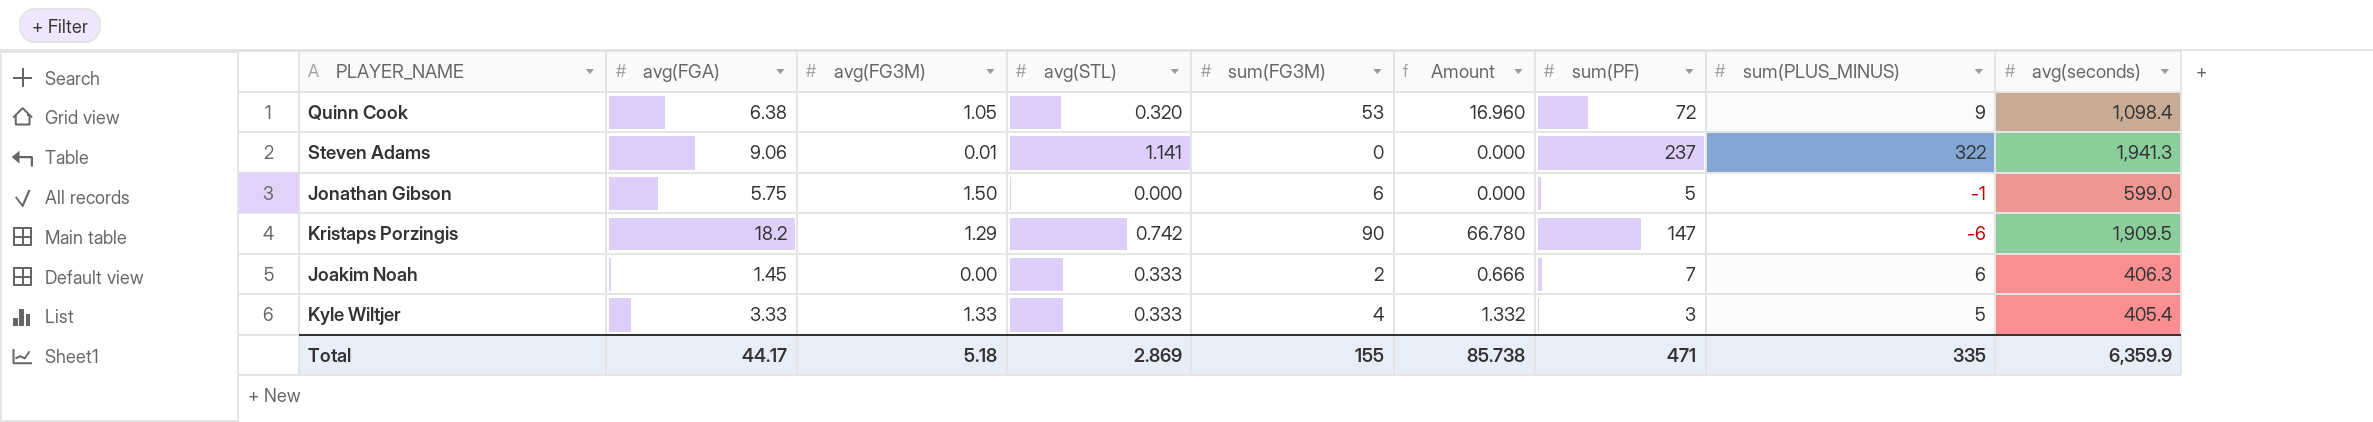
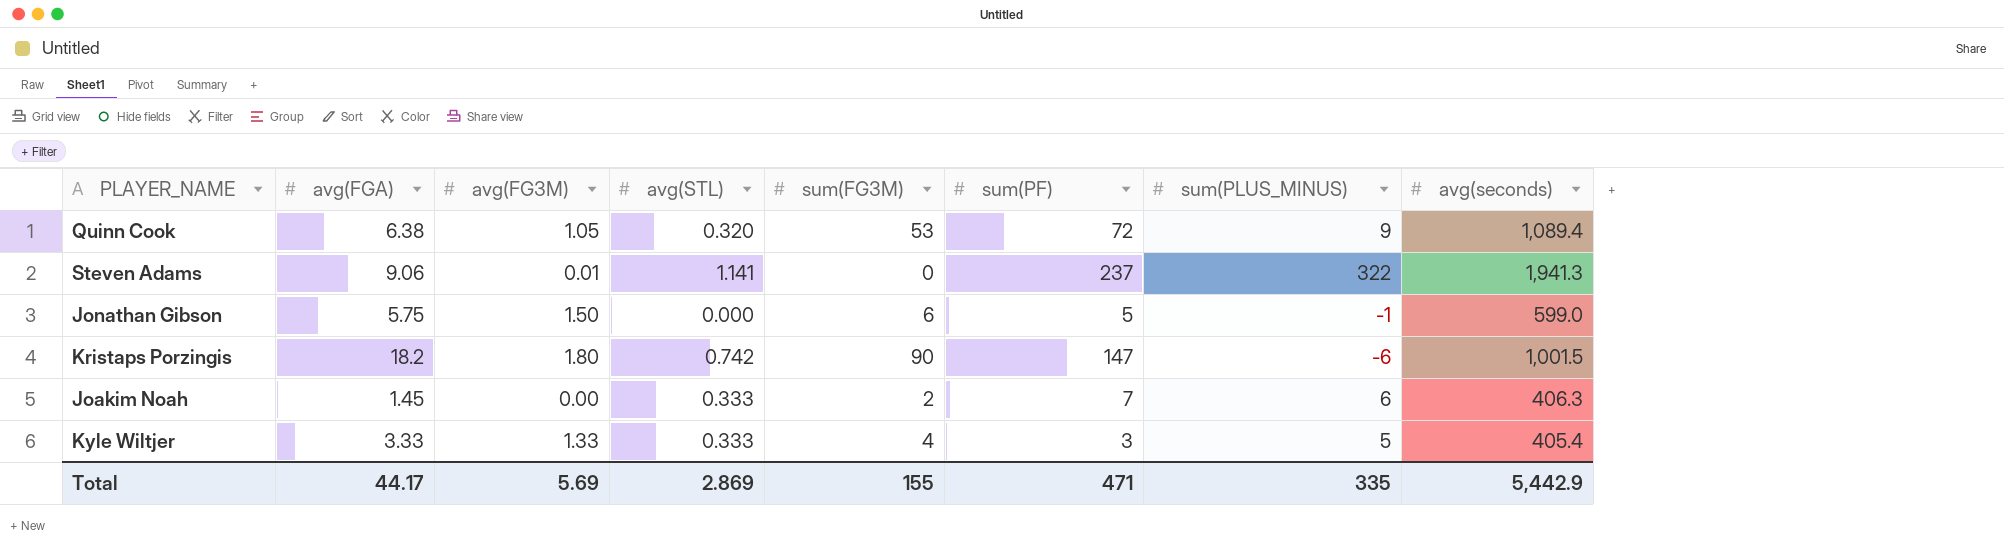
column Amount | formula: [avg(STL)] * [sum(FG3M)] -> none
Quinn Cook | avg(seconds): 1,098.4 -> 1,089.4
Kristaps Porzingis | avg(FG3M): 1.29 -> 1.80
Kristaps Porzingis | avg(seconds): 1,909.5 -> 1,001.5
Total | avg(FG3M): 5.18 -> 5.69
Total | avg(seconds): 6,359.9 -> 5,442.9

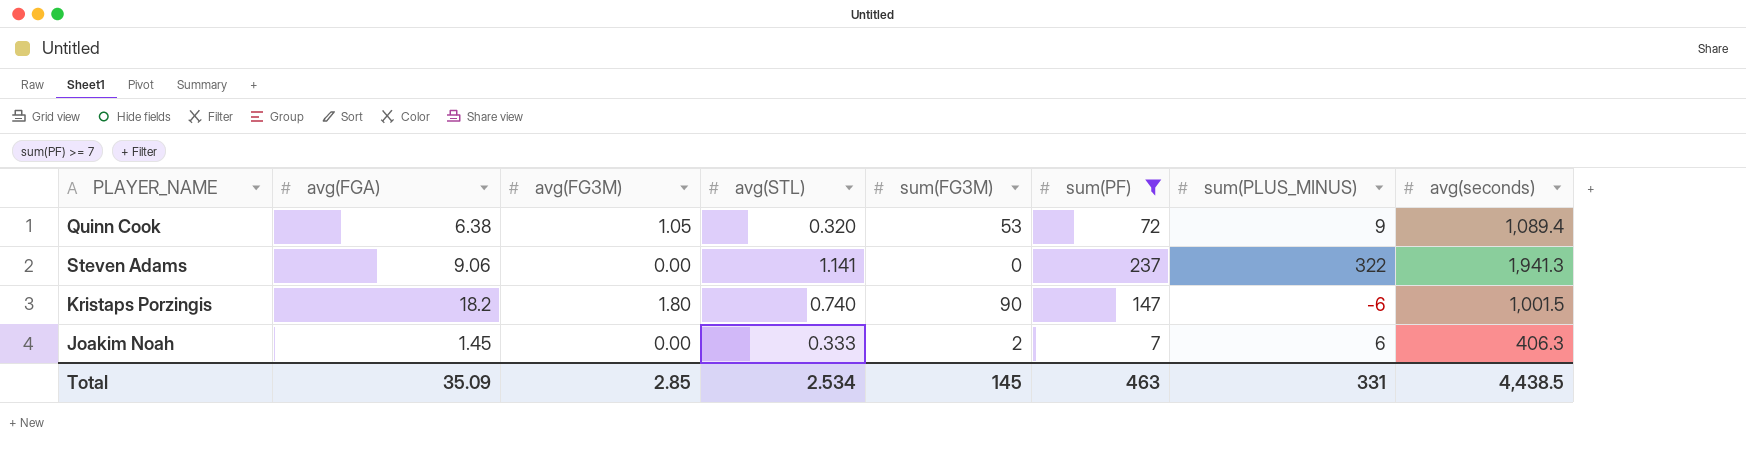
filter: none -> sum(PF) >= 7
Steven Adams | avg(FG3M): 0.01 -> 0.00
Kristaps Porzingis | avg(STL): 0.742 -> 0.740
Total | avg(FGA): 44.17 -> 35.09
Total | avg(FG3M): 5.69 -> 2.85
Total | avg(STL): 2.869 -> 2.534
Total | sum(FG3M): 155 -> 145
Total | sum(PF): 471 -> 463
Total | sum(PLUS_MINUS): 335 -> 331
Total | avg(seconds): 5,442.9 -> 4,438.5

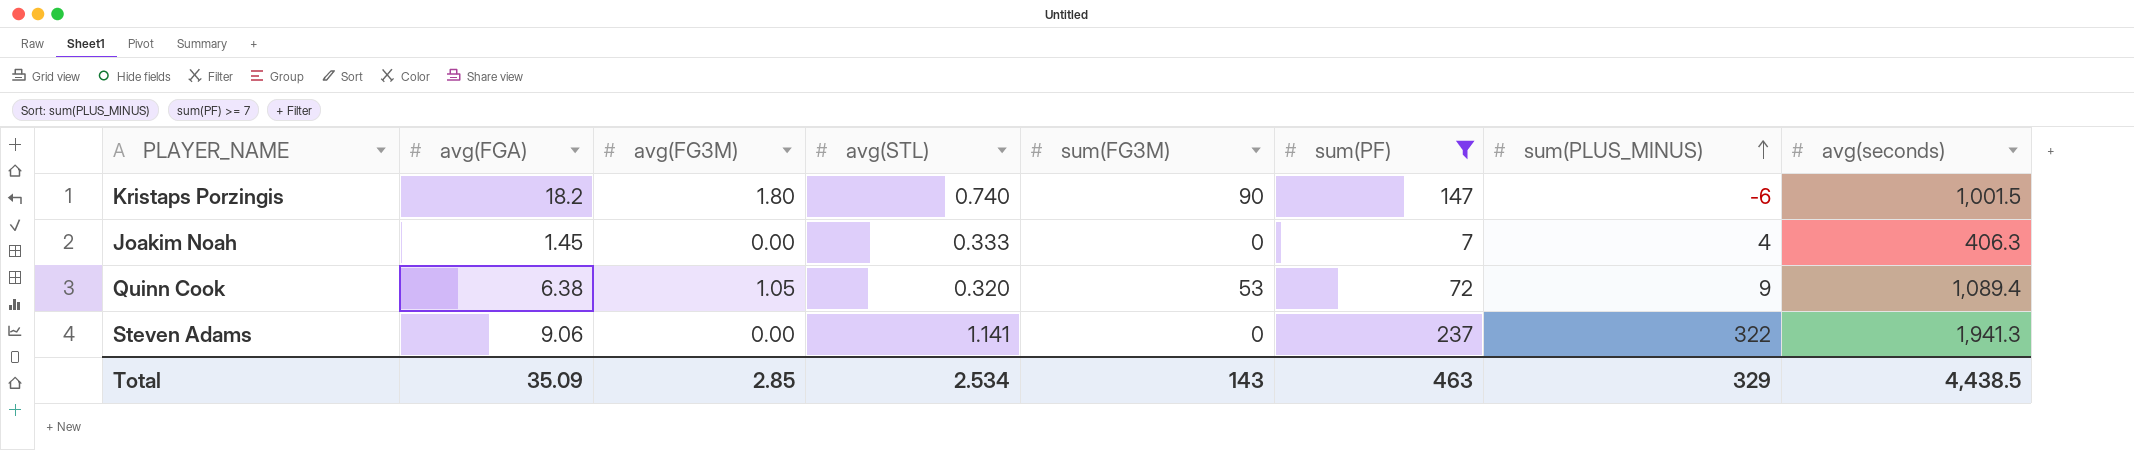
row order: none -> sum(PLUS_MINUS) ascending
Joakim Noah | sum(FG3M): 2 -> 0
Joakim Noah | sum(PLUS_MINUS): 6 -> 4
Total | sum(FG3M): 145 -> 143
Total | sum(PLUS_MINUS): 331 -> 329

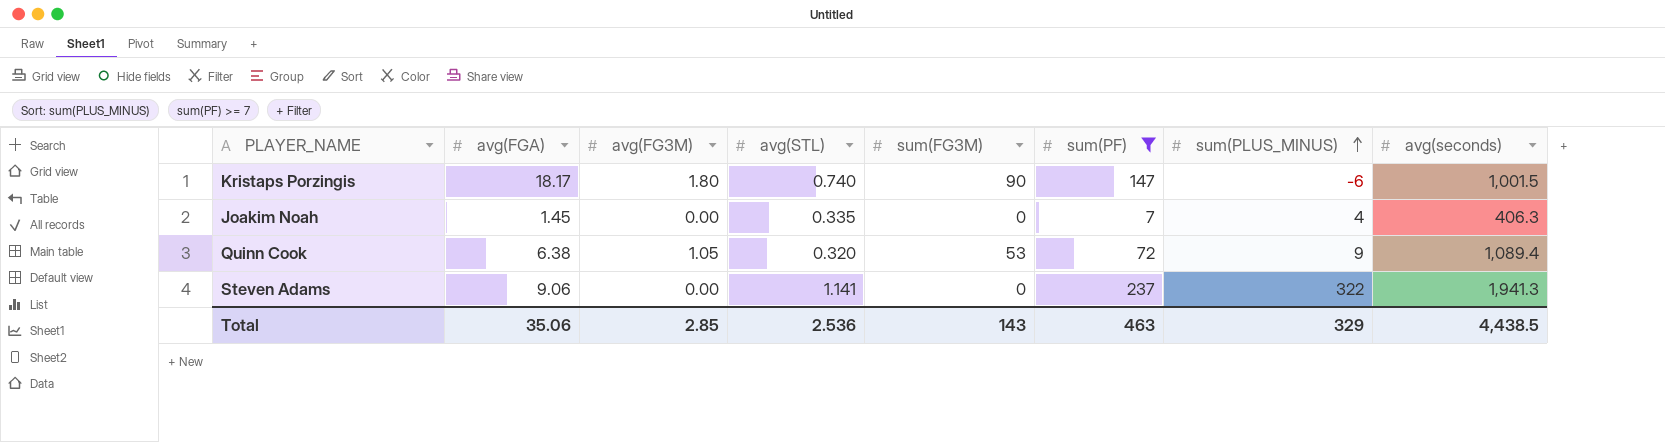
Kristaps Porzingis | avg(FGA): 18.2 -> 18.17
Joakim Noah | avg(STL): 0.333 -> 0.335
Total | avg(FGA): 35.09 -> 35.06
Total | avg(STL): 2.534 -> 2.536

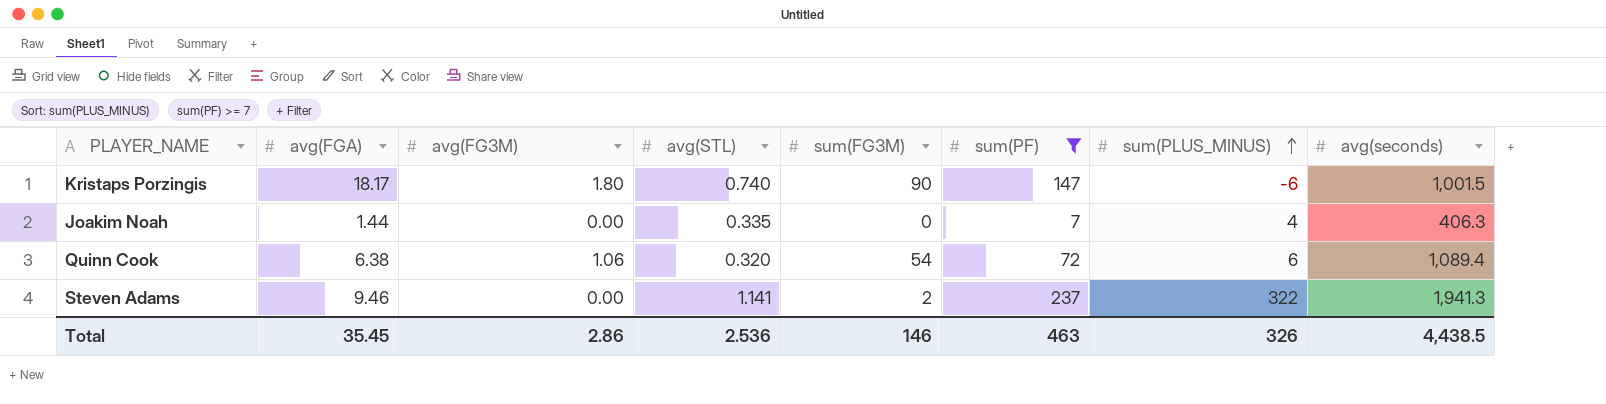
Joakim Noah | avg(FGA): 1.45 -> 1.44
Quinn Cook | avg(FG3M): 1.05 -> 1.06
Quinn Cook | sum(FG3M): 53 -> 54
Quinn Cook | sum(PLUS_MINUS): 9 -> 6
Steven Adams | avg(FGA): 9.06 -> 9.46
Steven Adams | sum(FG3M): 0 -> 2
Total | avg(FGA): 35.06 -> 35.45
Total | avg(FG3M): 2.85 -> 2.86
Total | sum(FG3M): 143 -> 146
Total | sum(PLUS_MINUS): 329 -> 326

